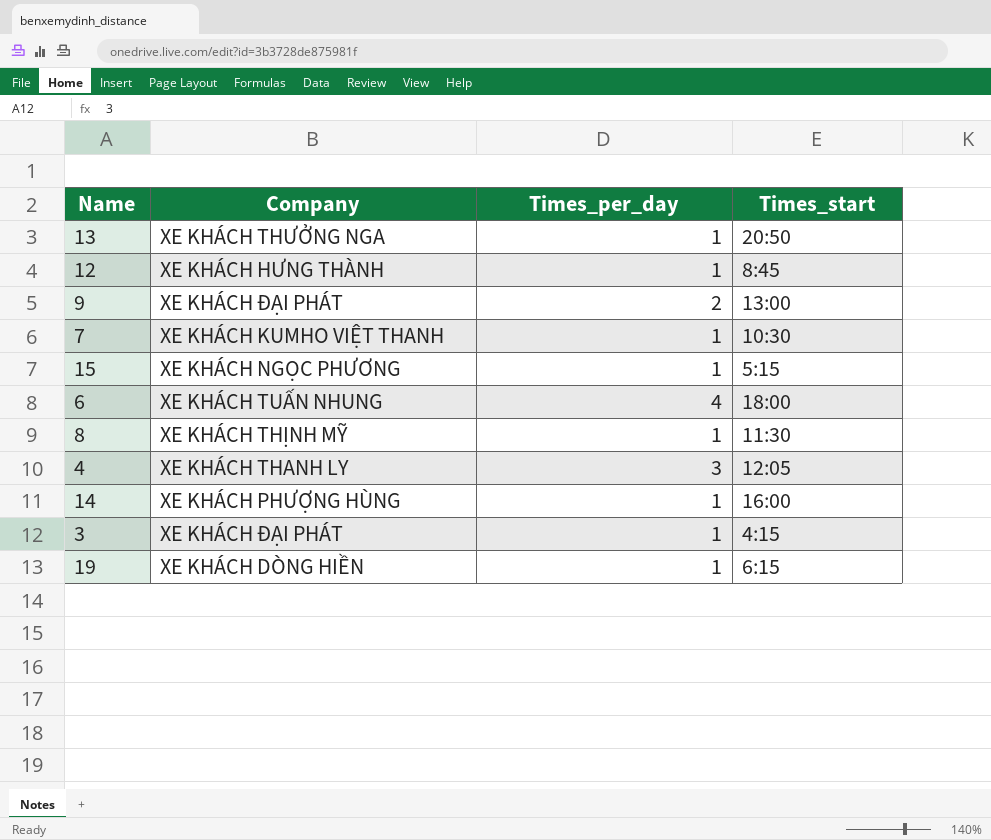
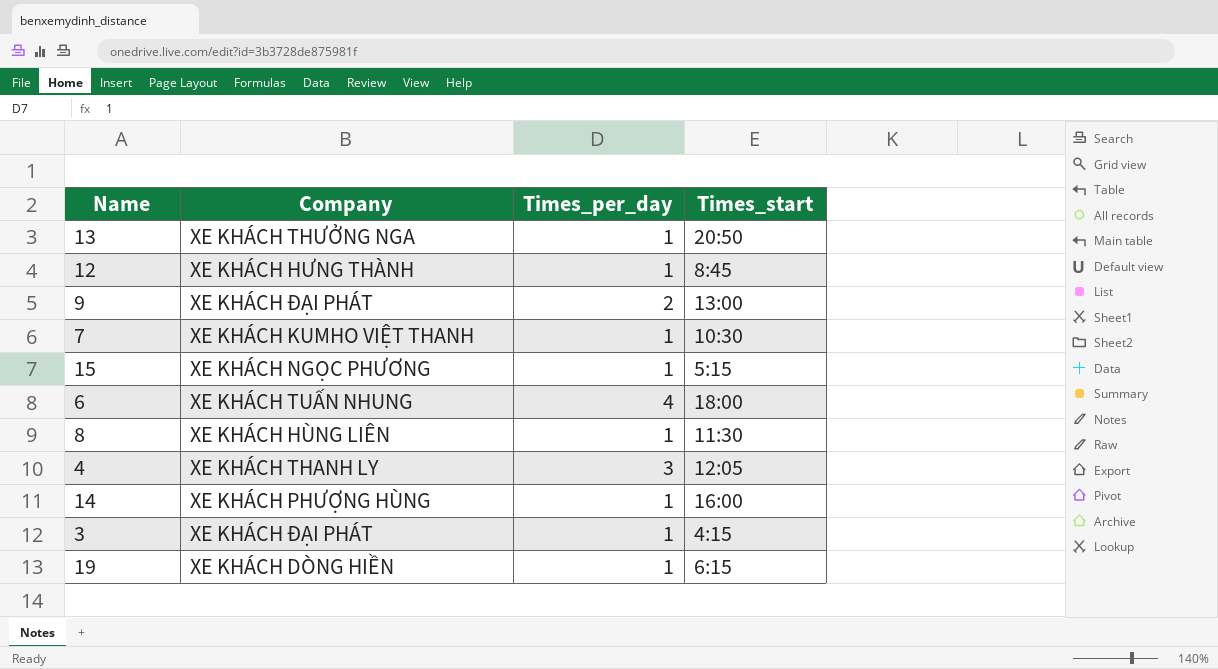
8 | Company: XE KHÁCH THỊNH MỸ -> XE KHÁCH HÙNG LIÊN

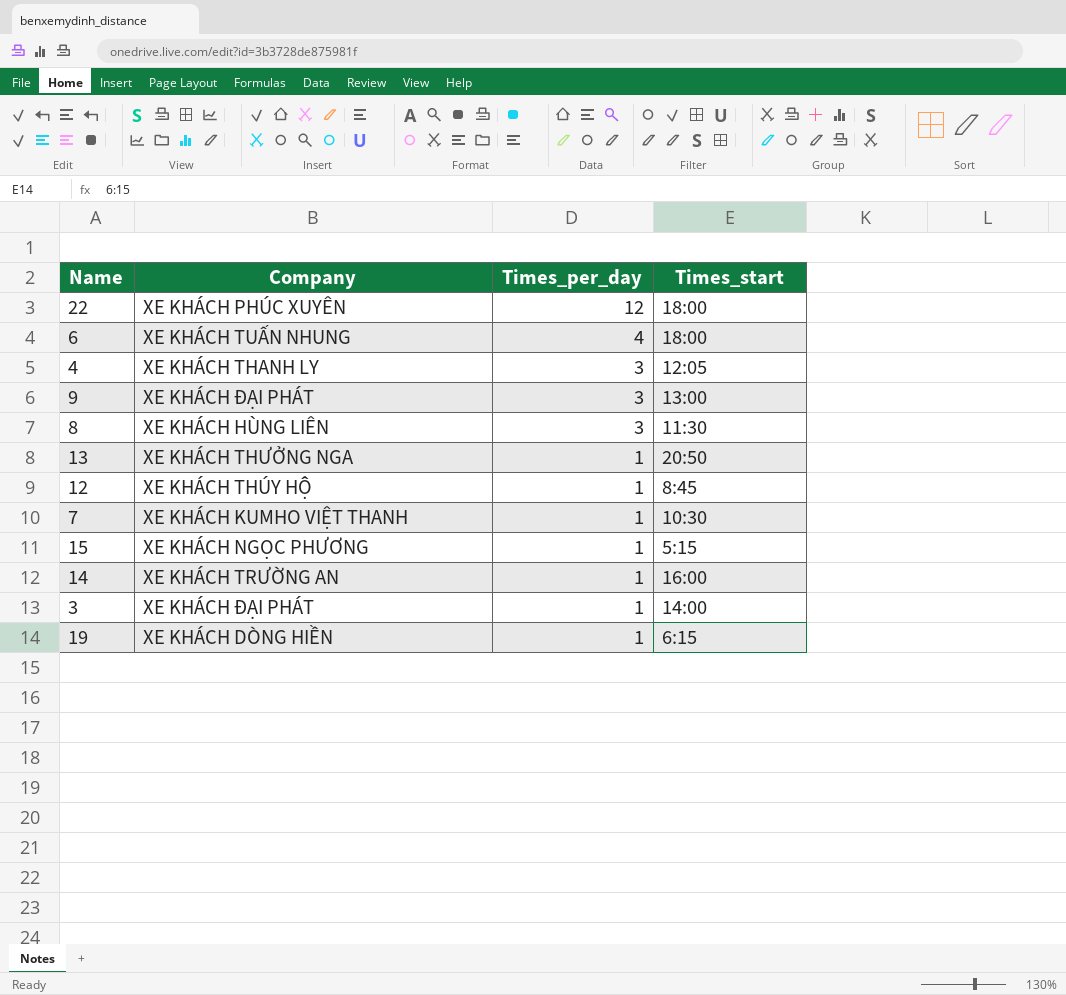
row order: none -> Times_per_day descending
row 22: none -> XE KHÁCH PHÚC XUYÊN | 12 | 18:00
9 | Times_per_day: 2 -> 3
8 | Times_per_day: 1 -> 3
12 | Company: XE KHÁCH HƯNG THÀNH -> XE KHÁCH THÚY HỘ
14 | Company: XE KHÁCH PHƯỢNG HÙNG -> XE KHÁCH TRƯỜNG AN
3 | Times_start: 4:15 -> 14:00

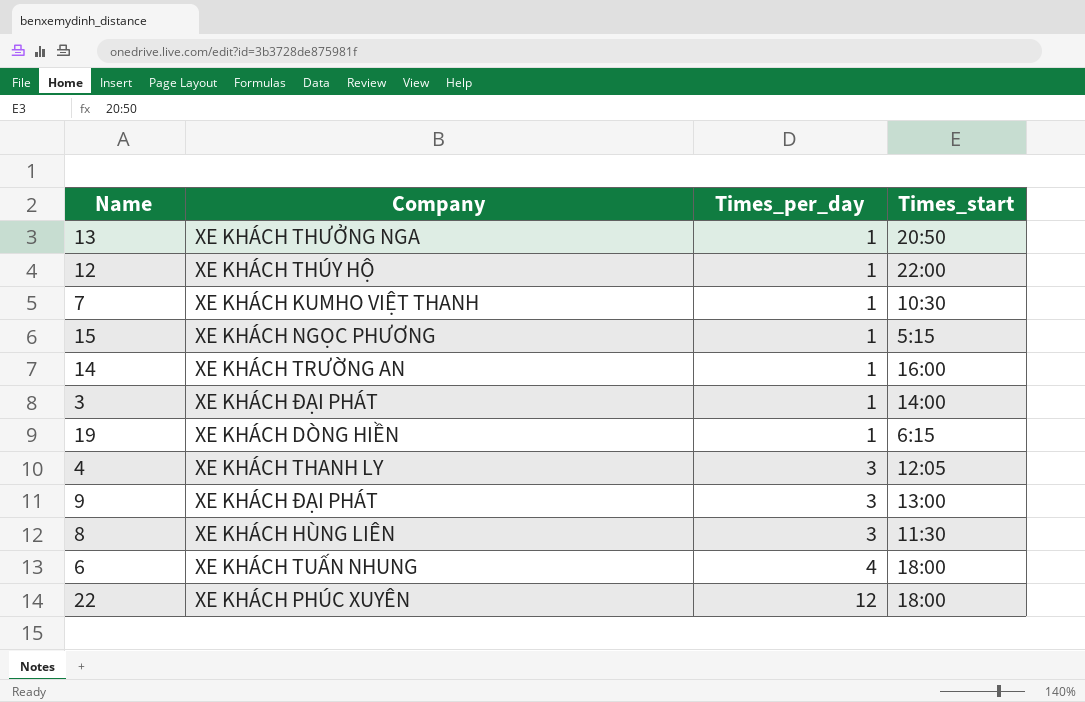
row order: Times_per_day descending -> Times_per_day ascending
12 | Times_start: 8:45 -> 22:00

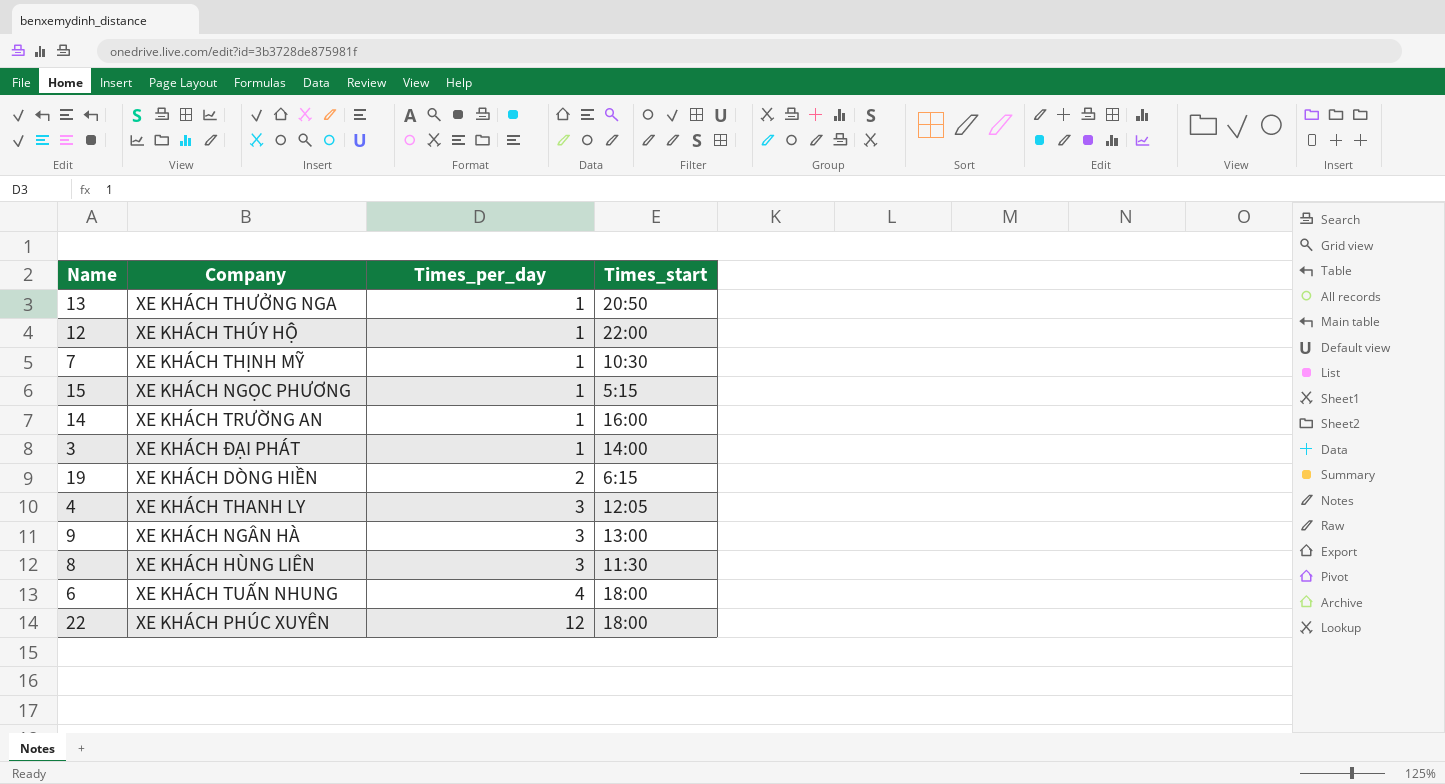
7 | Company: XE KHÁCH KUMHO VIỆT THANH -> XE KHÁCH THỊNH MỸ
19 | Times_per_day: 1 -> 2
9 | Company: XE KHÁCH ĐẠI PHÁT -> XE KHÁCH NGÂN HÀ

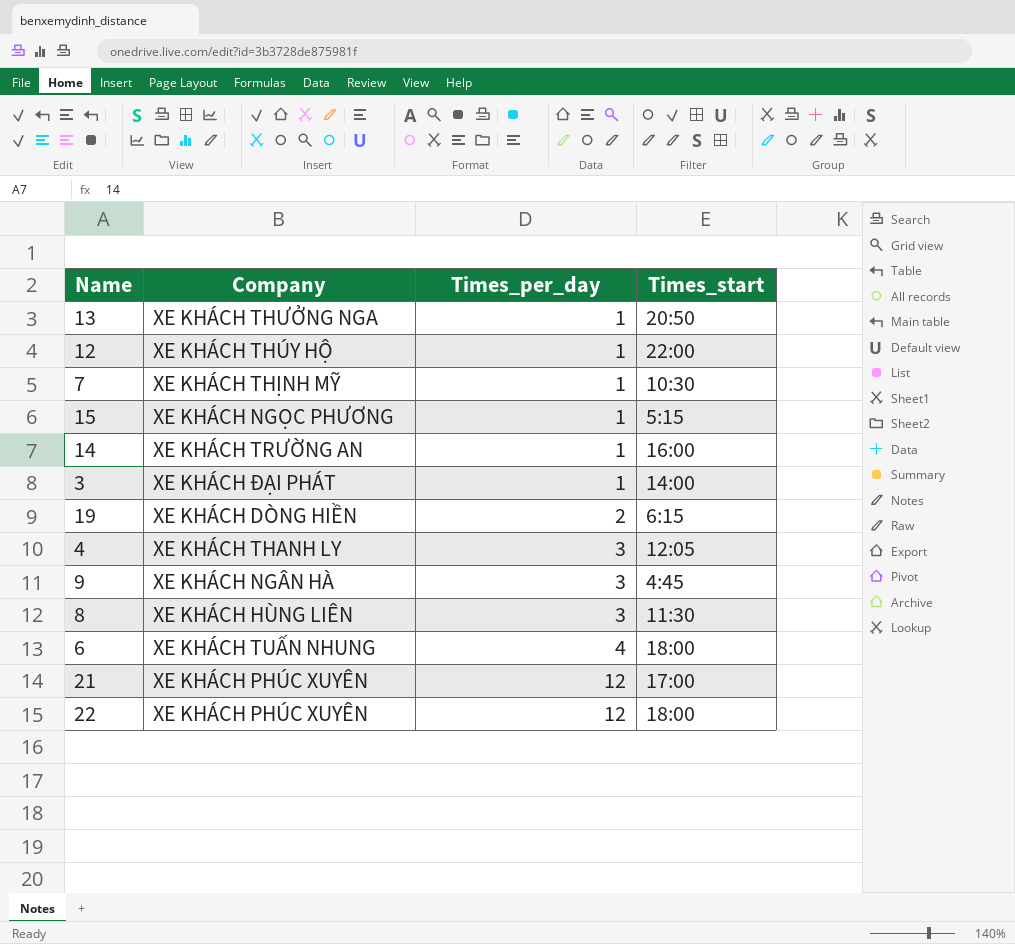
9 | Times_start: 13:00 -> 4:45
row 21: none -> XE KHÁCH PHÚC XUYÊN | 12 | 17:00

